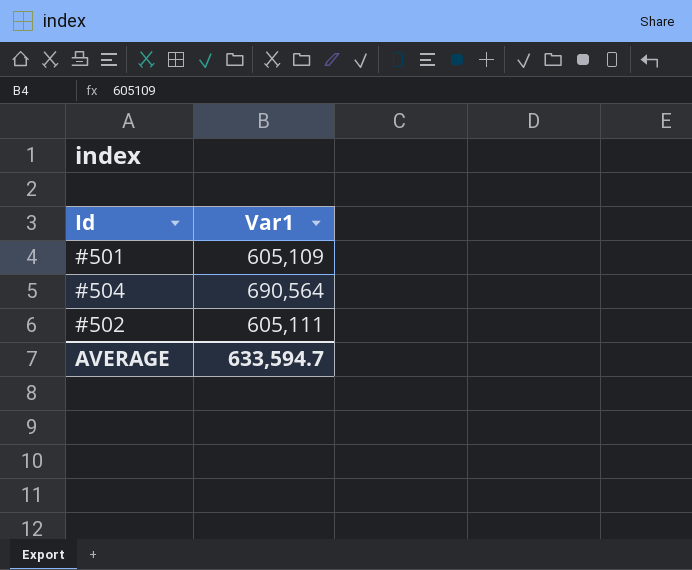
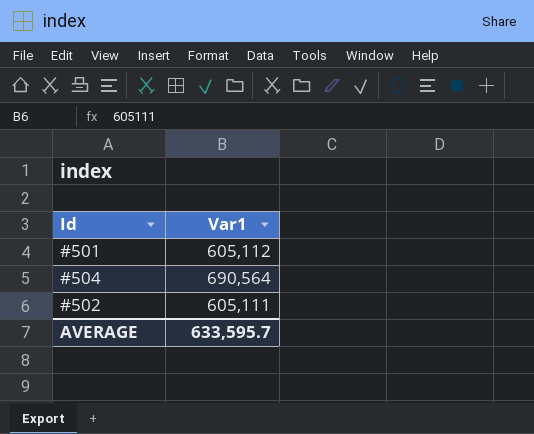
#501 | Var1: 605,109 -> 605,112
AVERAGE | Var1: 633,594.7 -> 633,595.7

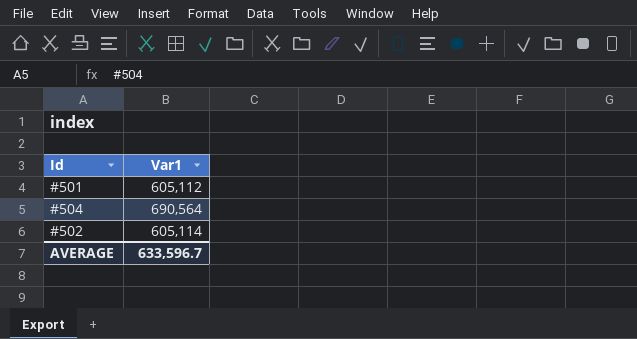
#502 | Var1: 605,111 -> 605,114
AVERAGE | Var1: 633,595.7 -> 633,596.7

